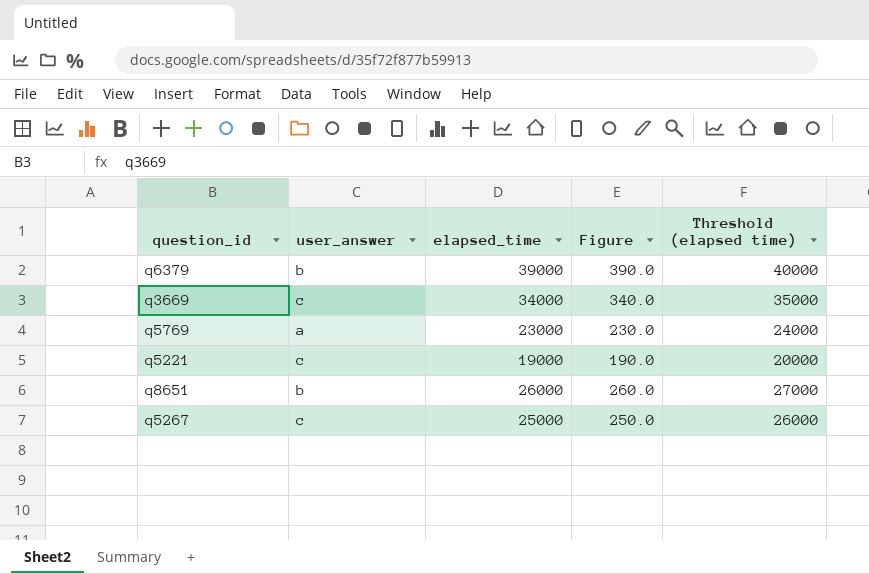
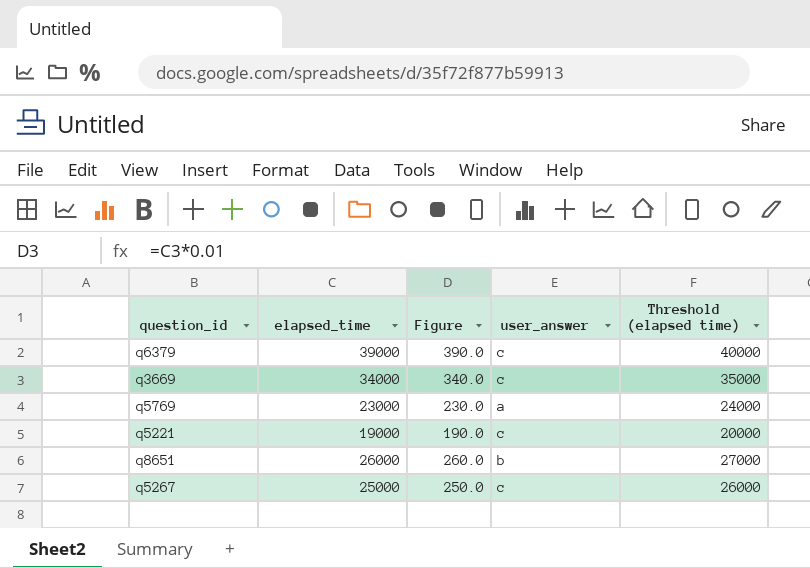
column user_answer | position: 2 -> 4
q6379 | user_answer: b -> c

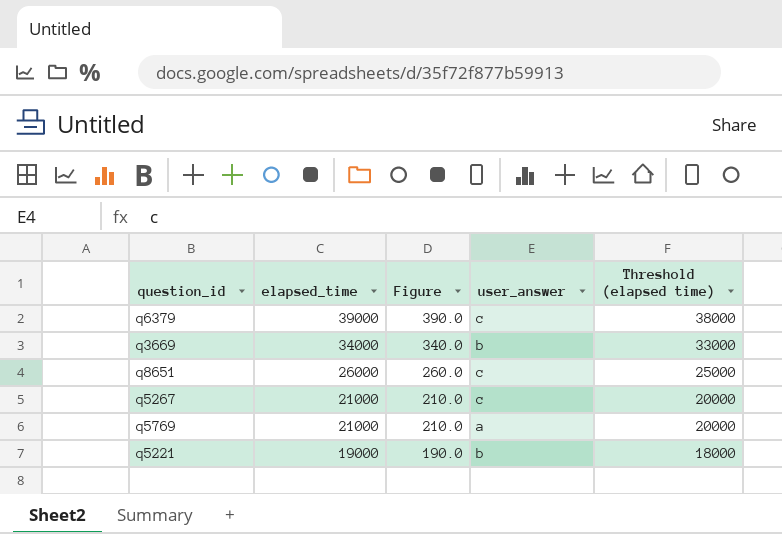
row order: none -> elapsed_time descending
column Threshold (elapsed time) | formula: [elapsed_time] + 1000 -> [elapsed_time] - 1000
q3669 | user_answer: c -> b
q8651 | user_answer: b -> c
q5267 | elapsed_time: 25000 -> 21000
q5267 | Figure: 250.0 -> 210.0
q5769 | elapsed_time: 23000 -> 21000
q5769 | Figure: 230.0 -> 210.0
q5221 | user_answer: c -> b

